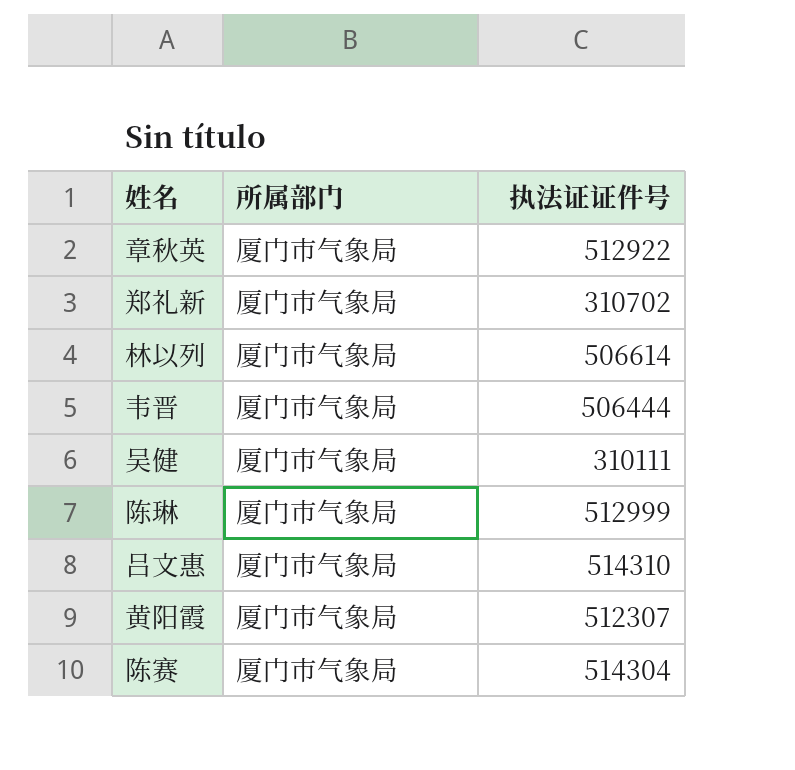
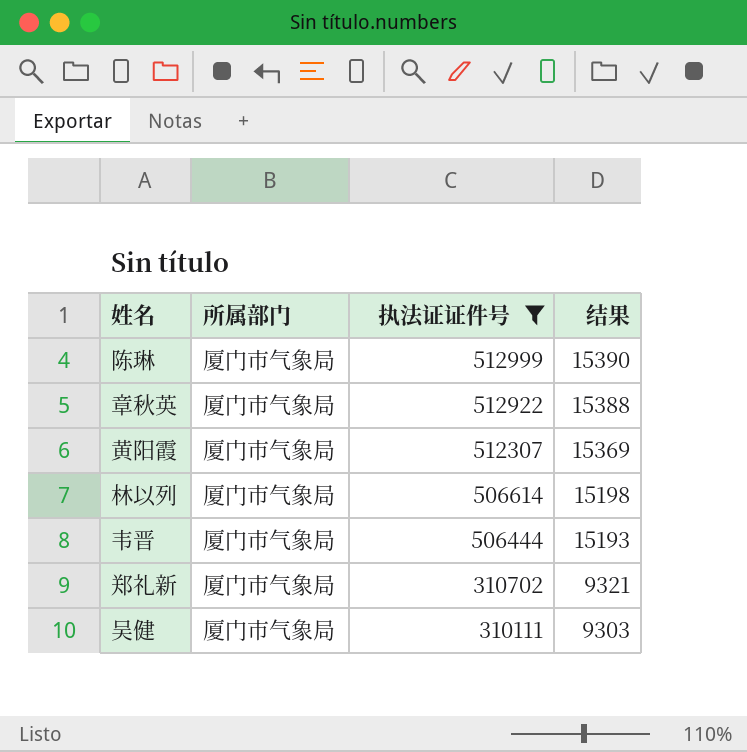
filter: none -> 执法证证件号 <= 512999
row order: none -> 执法证证件号 descending
column 结果 | formula: none -> [执法证证件号] * 0.03

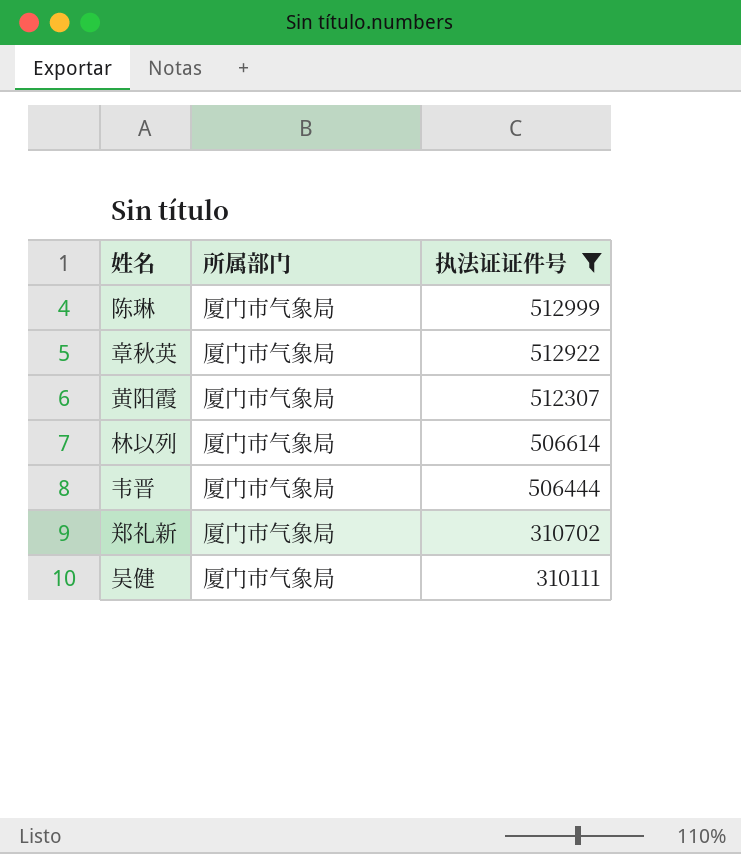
column 结果 | formula: [执法证证件号] * 0.03 -> none

